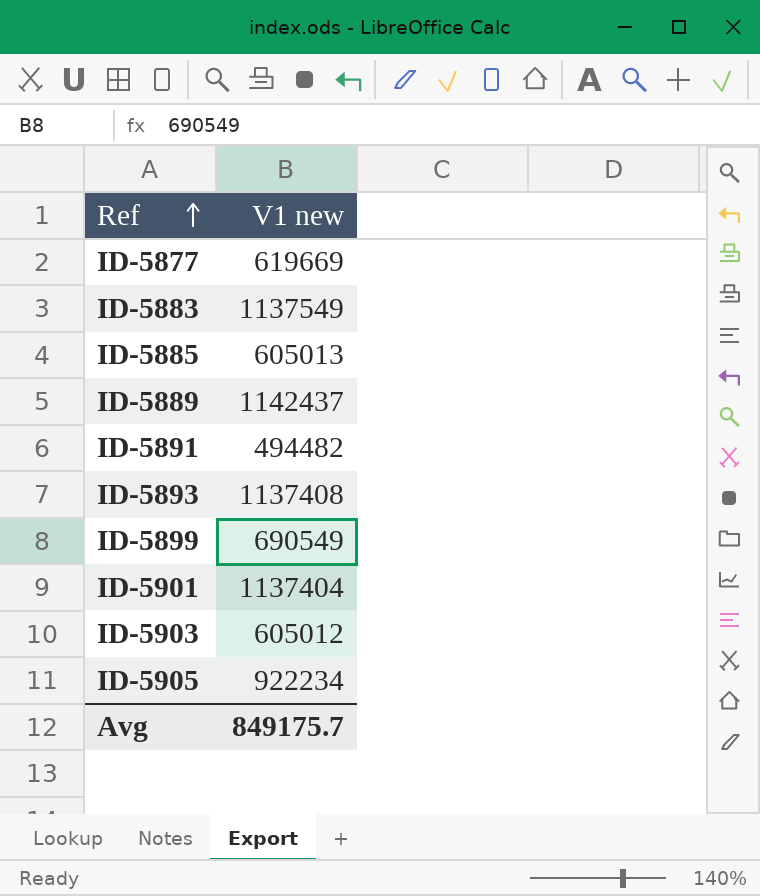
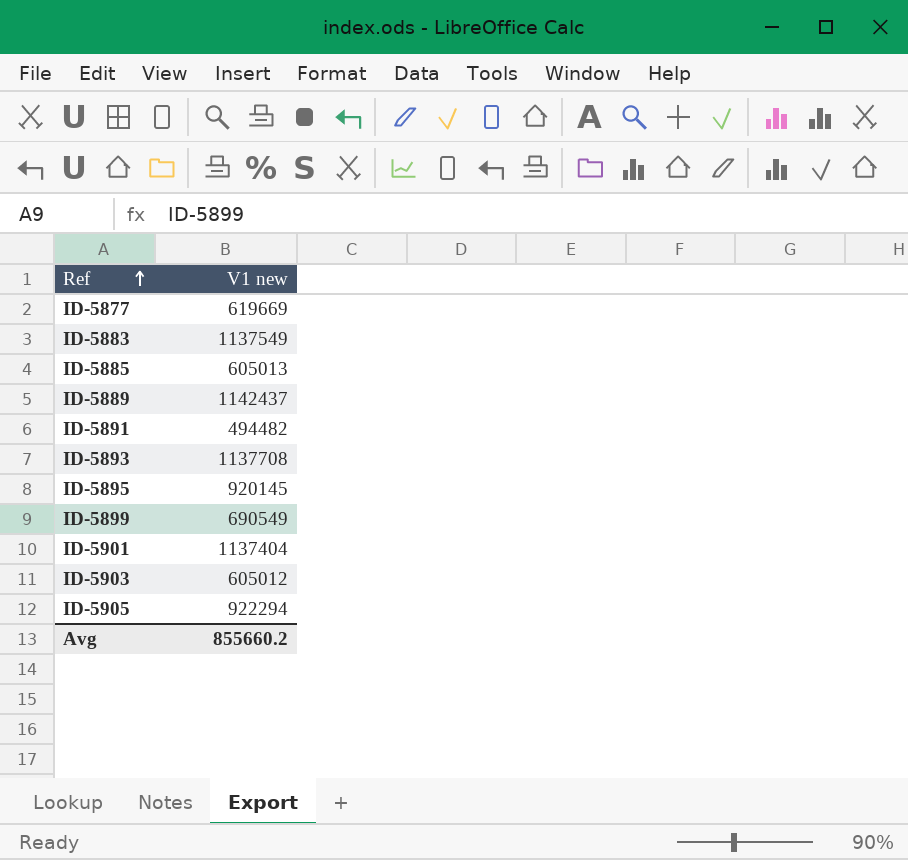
ID-5893 | V1 new: 1137408 -> 1137708
row ID-5895: none -> 920145
ID-5905 | V1 new: 922234 -> 922294
Avg | V1 new: 849175.7 -> 855660.2

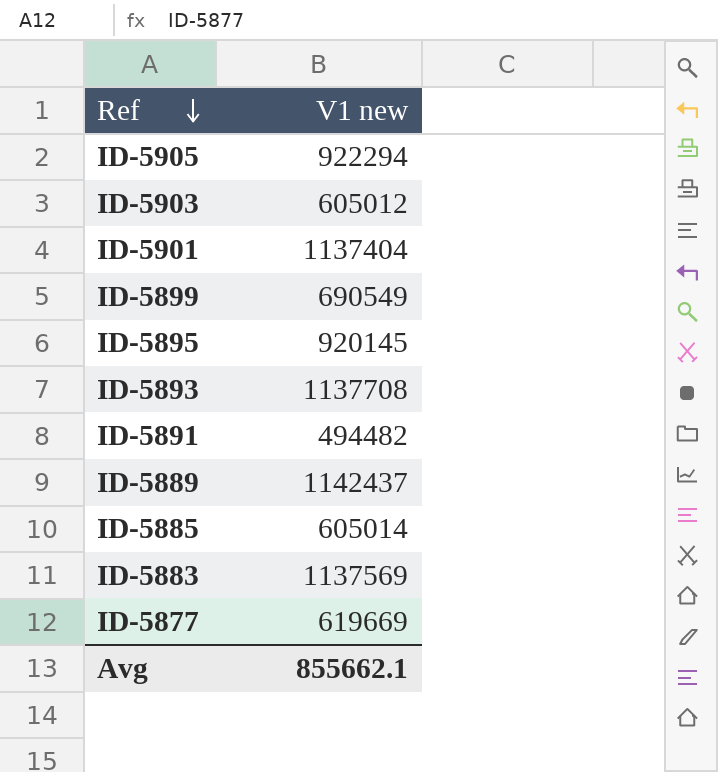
row order: Ref ascending -> Ref descending
ID-5885 | V1 new: 605013 -> 605014
ID-5883 | V1 new: 1137549 -> 1137569
Avg | V1 new: 855660.2 -> 855662.1

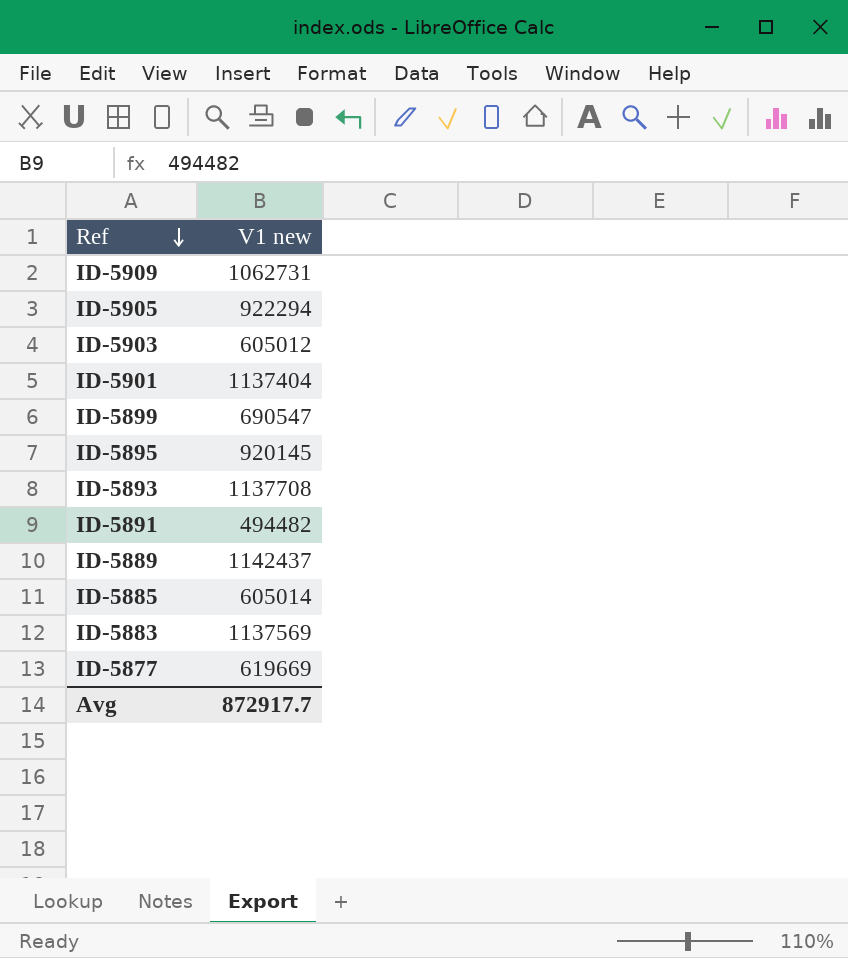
row ID-5909: none -> 1062731
ID-5899 | V1 new: 690549 -> 690547
Avg | V1 new: 855662.1 -> 872917.7

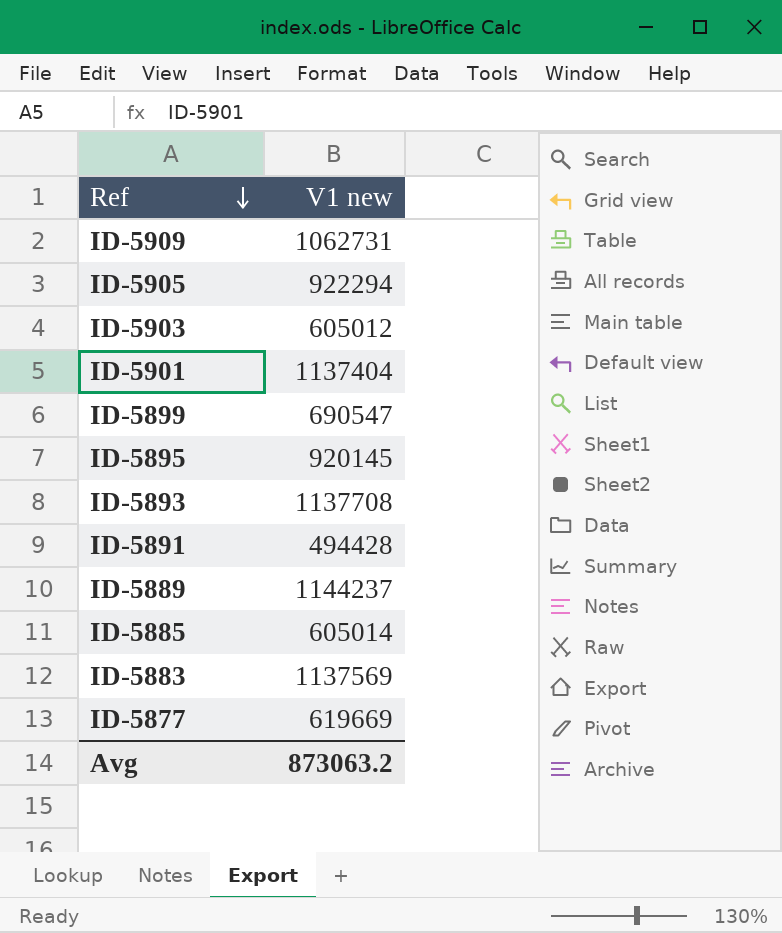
ID-5891 | V1 new: 494482 -> 494428
ID-5889 | V1 new: 1142437 -> 1144237
Avg | V1 new: 872917.7 -> 873063.2

